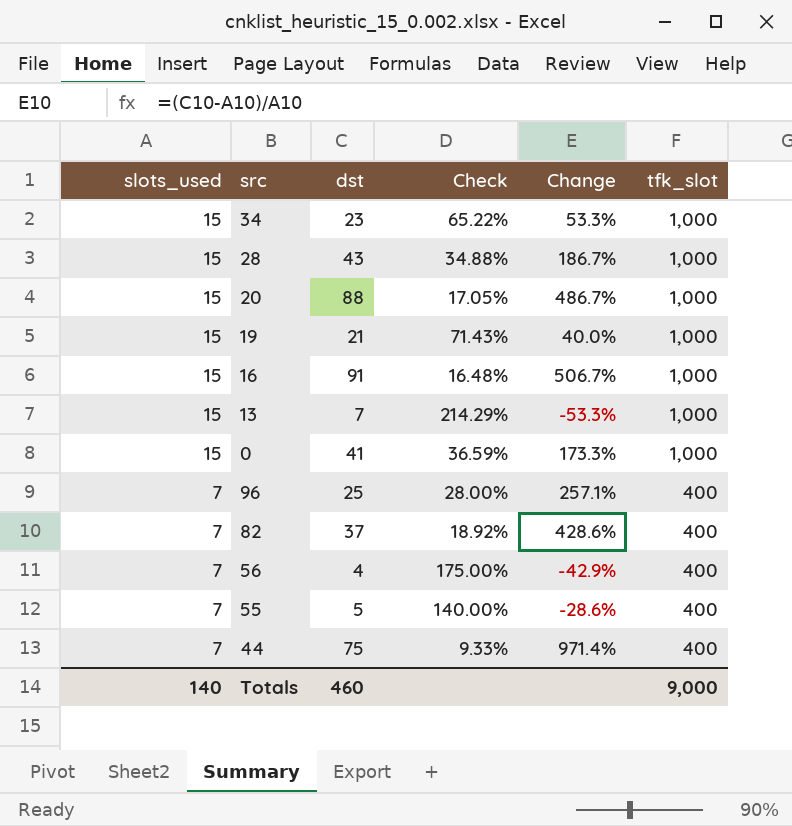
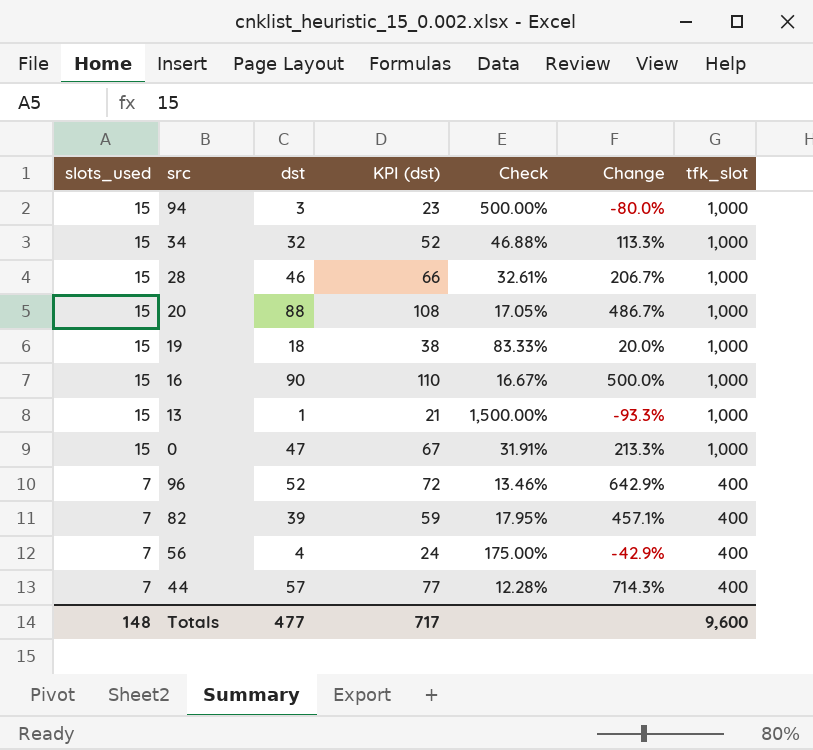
column KPI (dst) | formula: none -> [dst] + 20
row 55: 7 | 5 | 140.00% | -28.6% | 400 -> none
row 94: none -> 15 | 3 | 23 | 500.00% | -80.0% | 1,000
34 | dst: 23 -> 32
34 | Check: 65.22% -> 46.88%
34 | Change: 53.3% -> 113.3%
28 | dst: 43 -> 46
28 | Check: 34.88% -> 32.61%
28 | Change: 186.7% -> 206.7%
19 | dst: 21 -> 18
19 | Check: 71.43% -> 83.33%
19 | Change: 40.0% -> 20.0%
16 | dst: 91 -> 90
16 | Check: 16.48% -> 16.67%
16 | Change: 506.7% -> 500.0%
13 | dst: 7 -> 1
13 | Check: 214.29% -> 1,500.00%
13 | Change: -53.3% -> -93.3%
0 | dst: 41 -> 47
0 | Check: 36.59% -> 31.91%
0 | Change: 173.3% -> 213.3%
96 | dst: 25 -> 52
96 | Check: 28.00% -> 13.46%
96 | Change: 257.1% -> 642.9%
82 | dst: 37 -> 39
82 | Check: 18.92% -> 17.95%
82 | Change: 428.6% -> 457.1%
44 | dst: 75 -> 57
44 | Check: 9.33% -> 12.28%
44 | Change: 971.4% -> 714.3%
Totals | slots_used: 140 -> 148
Totals | dst: 460 -> 477
Totals | tfk_slot: 9,000 -> 9,600

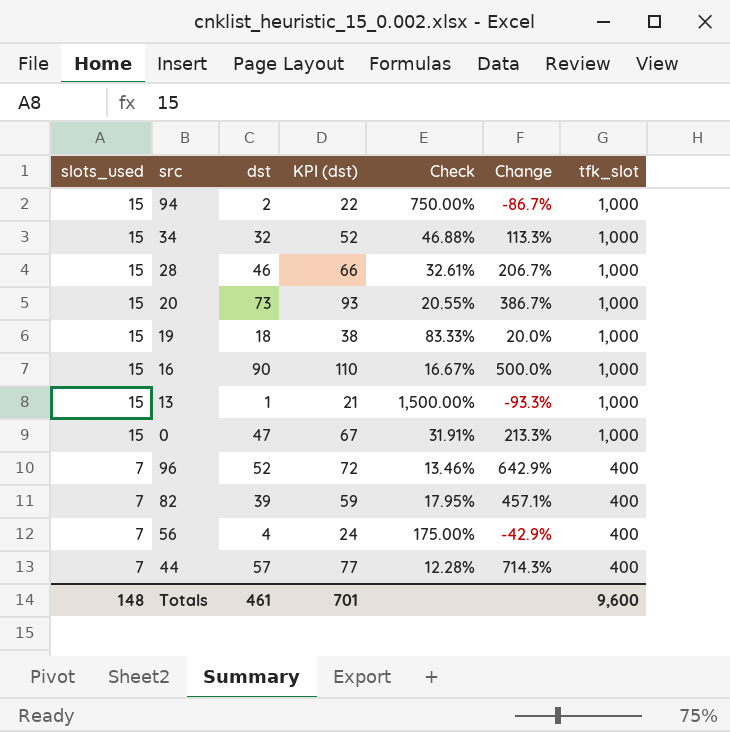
94 | dst: 3 -> 2
94 | KPI (dst): 23 -> 22
94 | Check: 500.00% -> 750.00%
94 | Change: -80.0% -> -86.7%
20 | dst: 88 -> 73
20 | KPI (dst): 108 -> 93
20 | Check: 17.05% -> 20.55%
20 | Change: 486.7% -> 386.7%
Totals | dst: 477 -> 461
Totals | KPI (dst): 717 -> 701

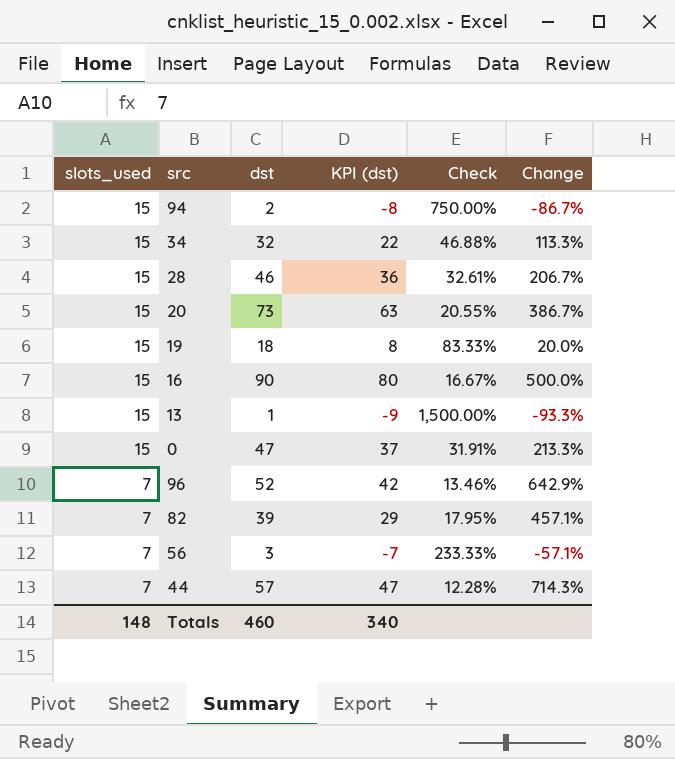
column tfk_slot | position: 7 -> none
column KPI (dst) | formula: [dst] + 20 -> [dst] - 10
56 | dst: 4 -> 3
56 | Check: 175.00% -> 233.33%
56 | Change: -42.9% -> -57.1%
Totals | dst: 461 -> 460
Totals | KPI (dst): 701 -> 340

